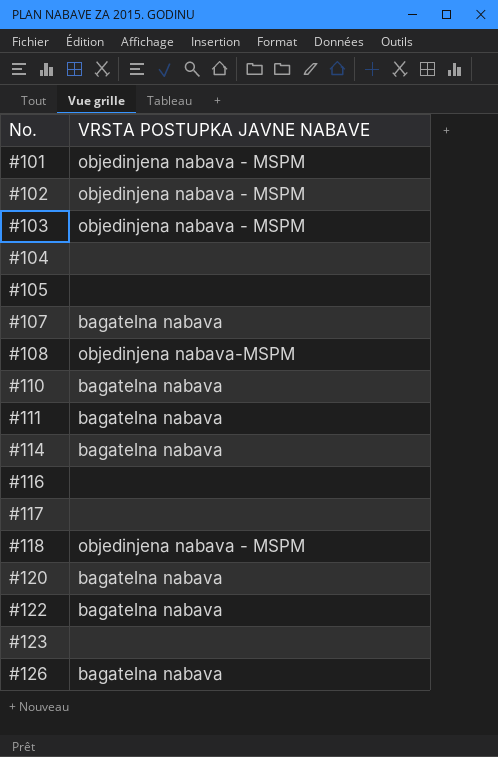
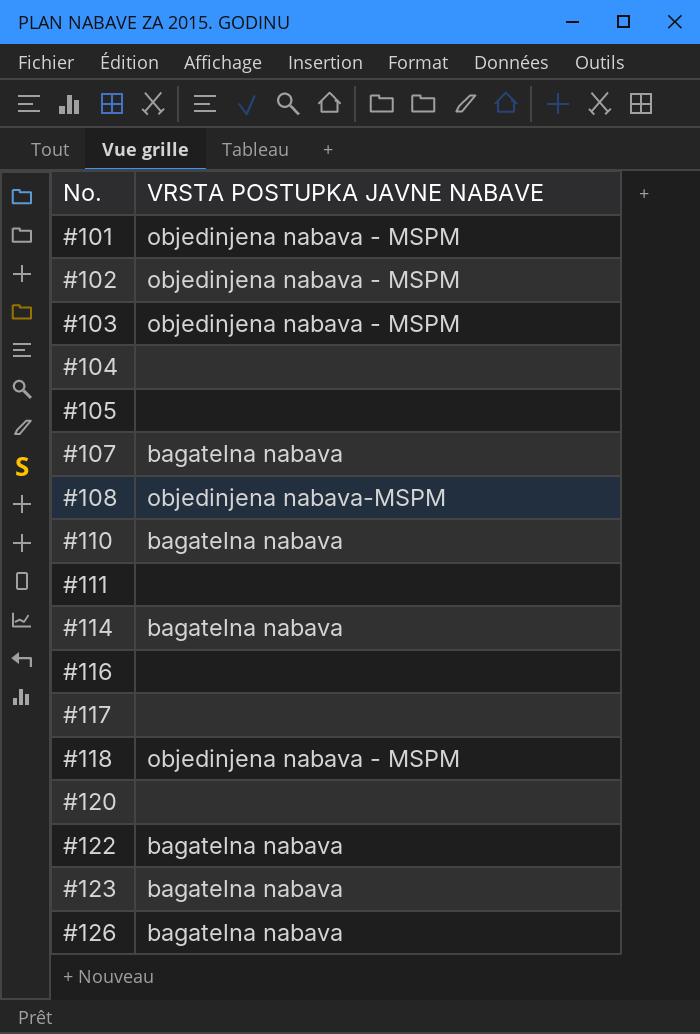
#111 | VRSTA POSTUPKA JAVNE NABAVE: bagatelna nabava -> none
#120 | VRSTA POSTUPKA JAVNE NABAVE: bagatelna nabava -> none
#123 | VRSTA POSTUPKA JAVNE NABAVE: none -> bagatelna nabava

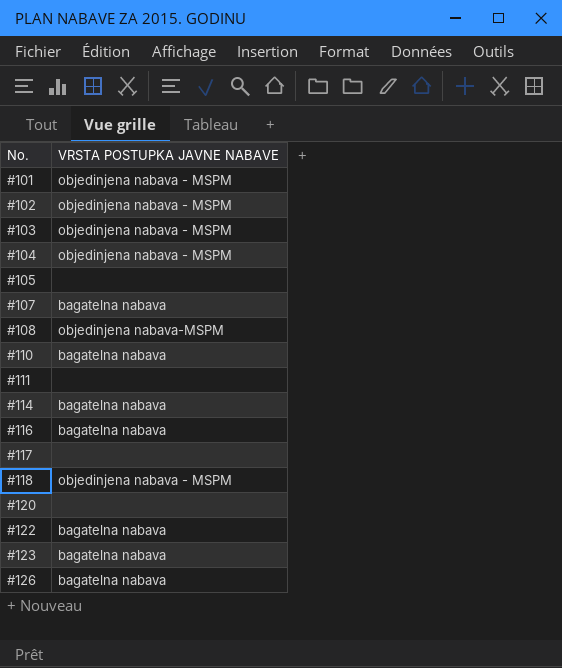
#104 | VRSTA POSTUPKA JAVNE NABAVE: none -> objedinjena nabava - MSPM
#116 | VRSTA POSTUPKA JAVNE NABAVE: none -> bagatelna nabava

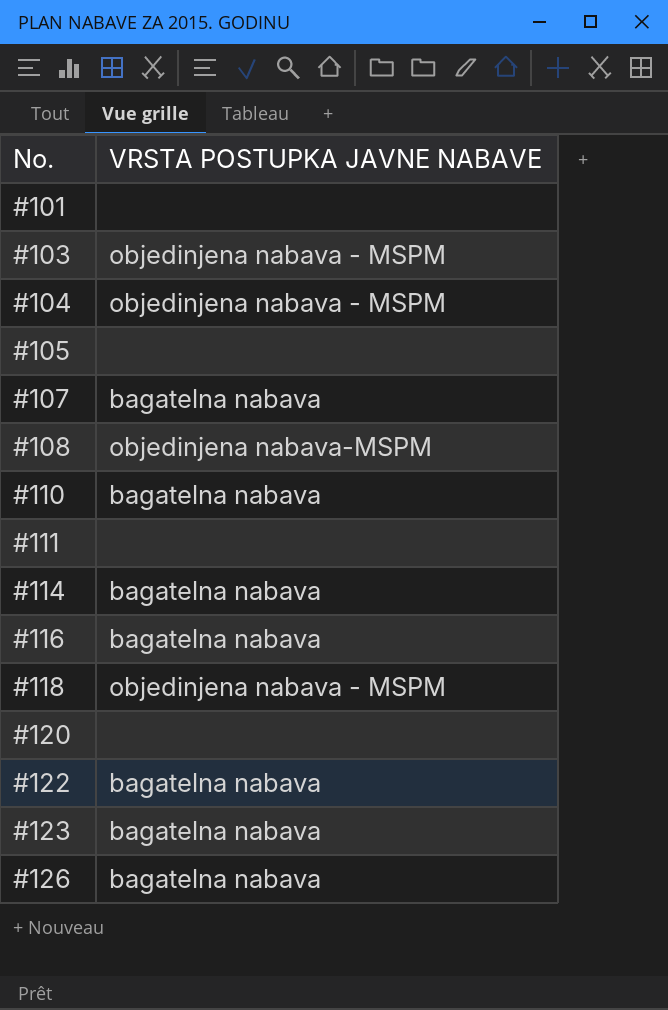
row #102: objedinjena nabava - MSPM -> none
row #117: none -> none
#101 | VRSTA POSTUPKA JAVNE NABAVE: objedinjena nabava - MSPM -> none

